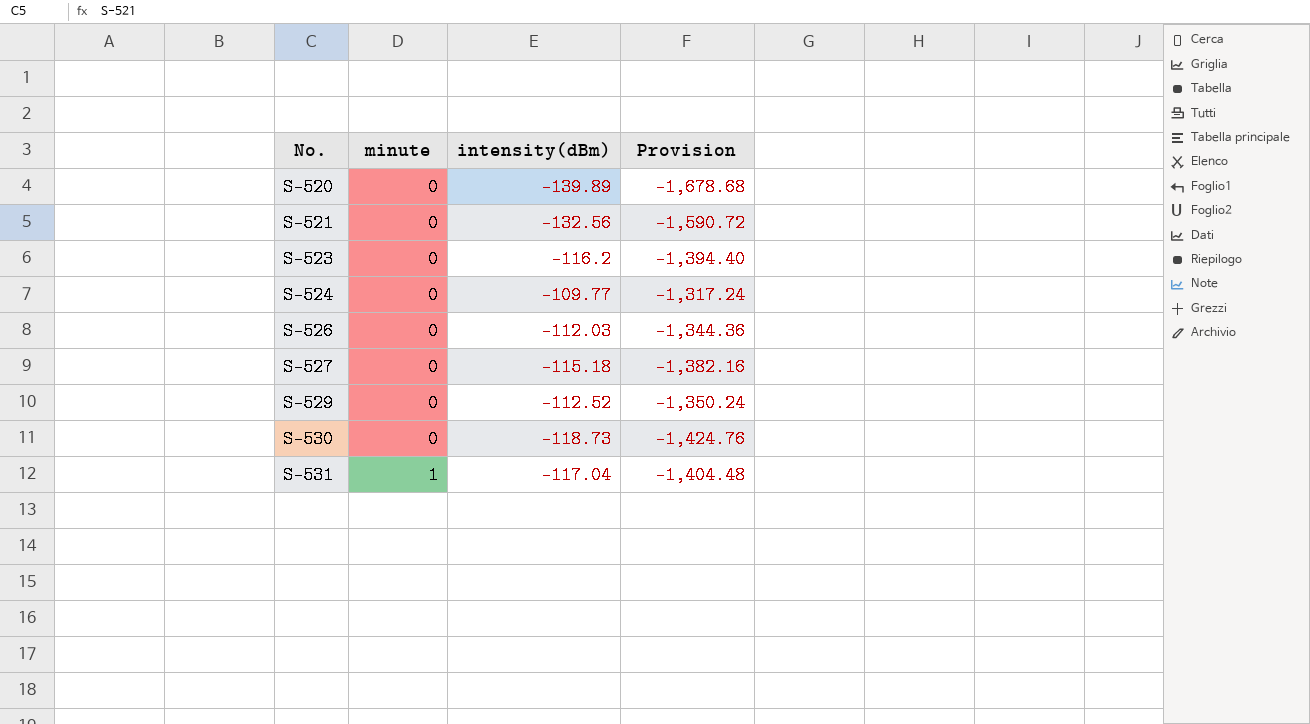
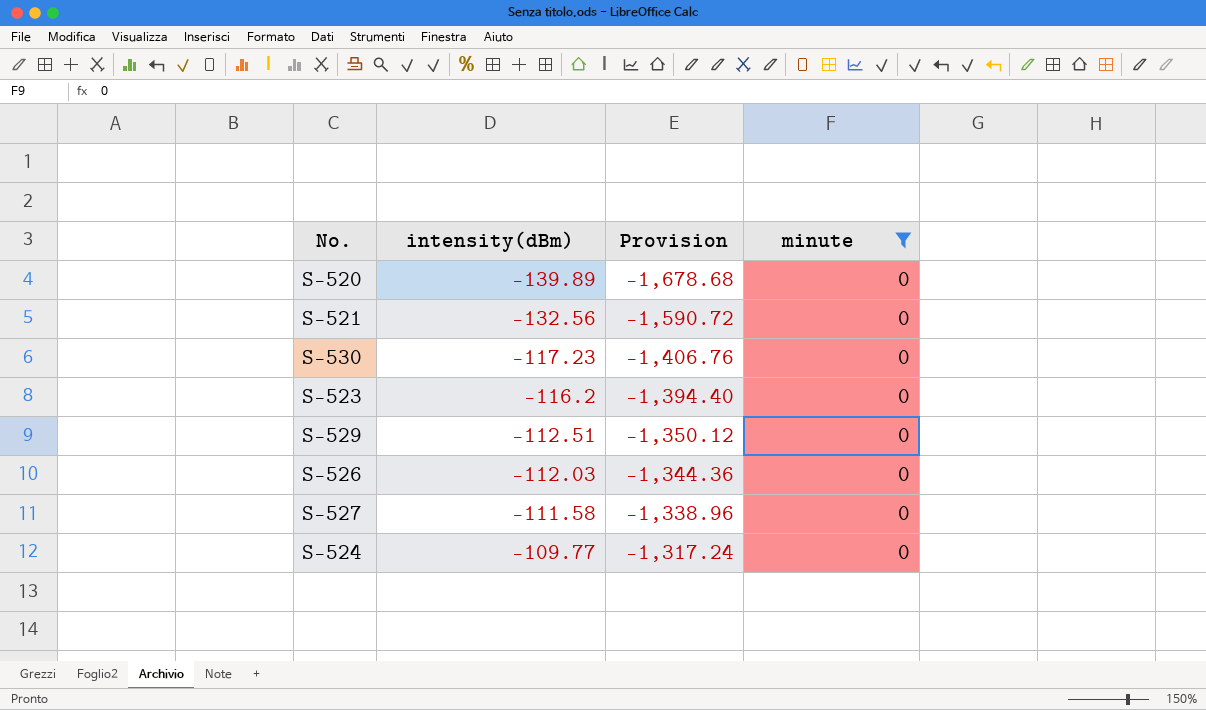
filter: none -> minute = 0
row order: No. ascending -> intensity(dBm) ascending
column minute | position: 2 -> 4
S-530 | intensity(dBm): -118.73 -> -117.23
S-530 | Provision: -1,424.76 -> -1,406.76
S-529 | intensity(dBm): -112.52 -> -112.51
S-529 | Provision: -1,350.24 -> -1,350.12
S-527 | intensity(dBm): -115.18 -> -111.58
S-527 | Provision: -1,382.16 -> -1,338.96

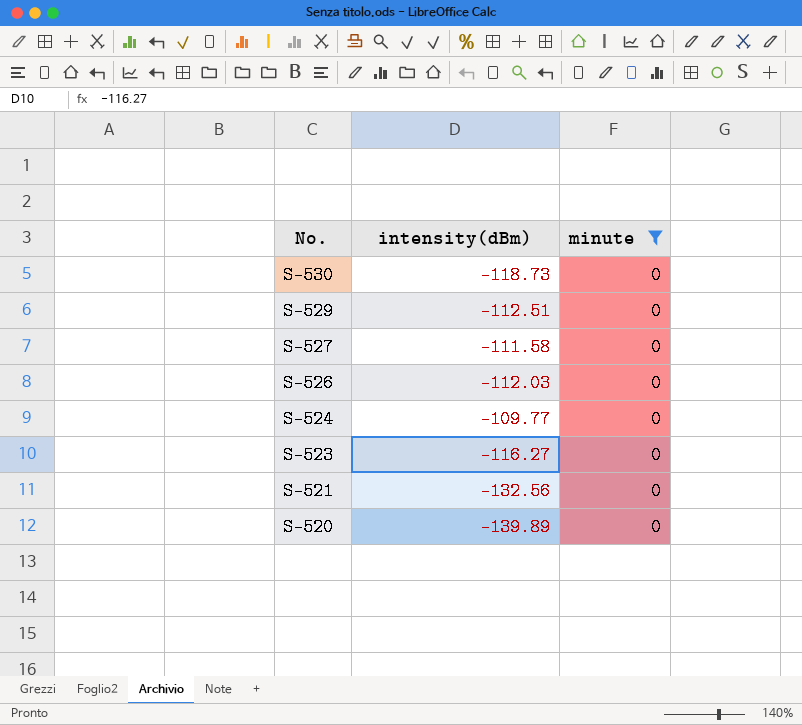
row order: intensity(dBm) ascending -> No. descending
column Provision | formula: [intensity(dBm)] * 12 -> none
S-530 | intensity(dBm): -117.23 -> -118.73
S-523 | intensity(dBm): -116.2 -> -116.27

